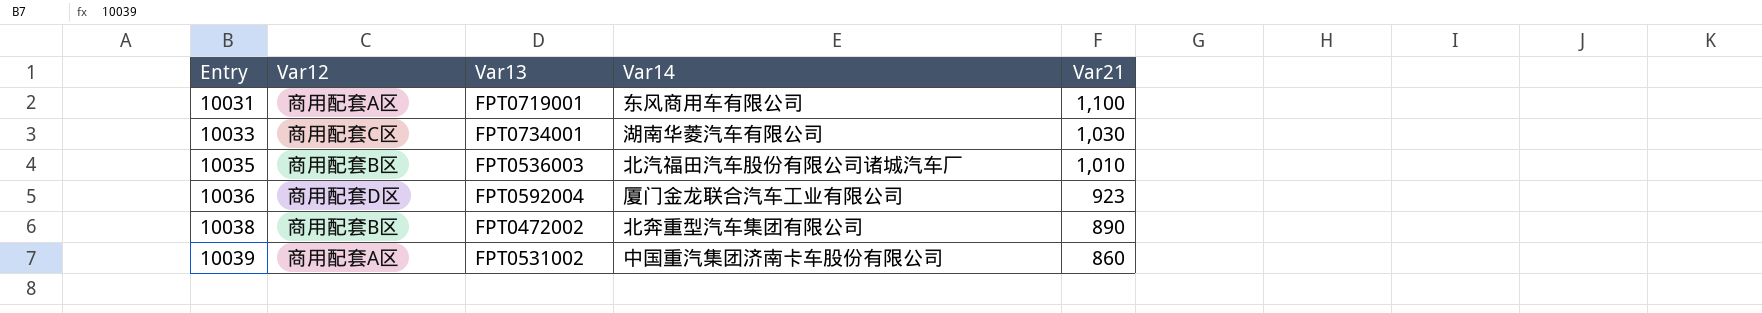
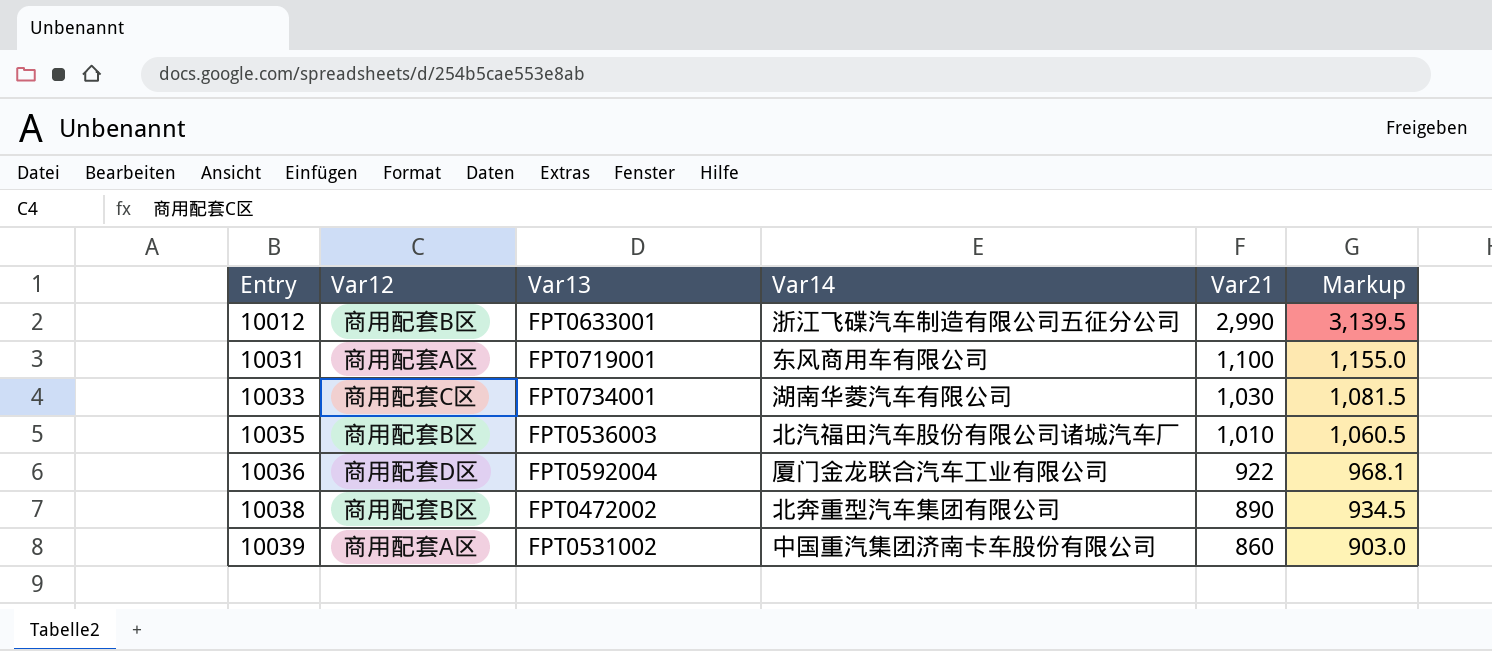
column Markup | formula: none -> [Var21] * 1.05
row 10012: none -> 商用配套B区 | FPT0633001 | 浙江飞碟汽车制造有限公司五征分公司 | 2,990 | 3,139.5
10036 | Var21: 923 -> 922

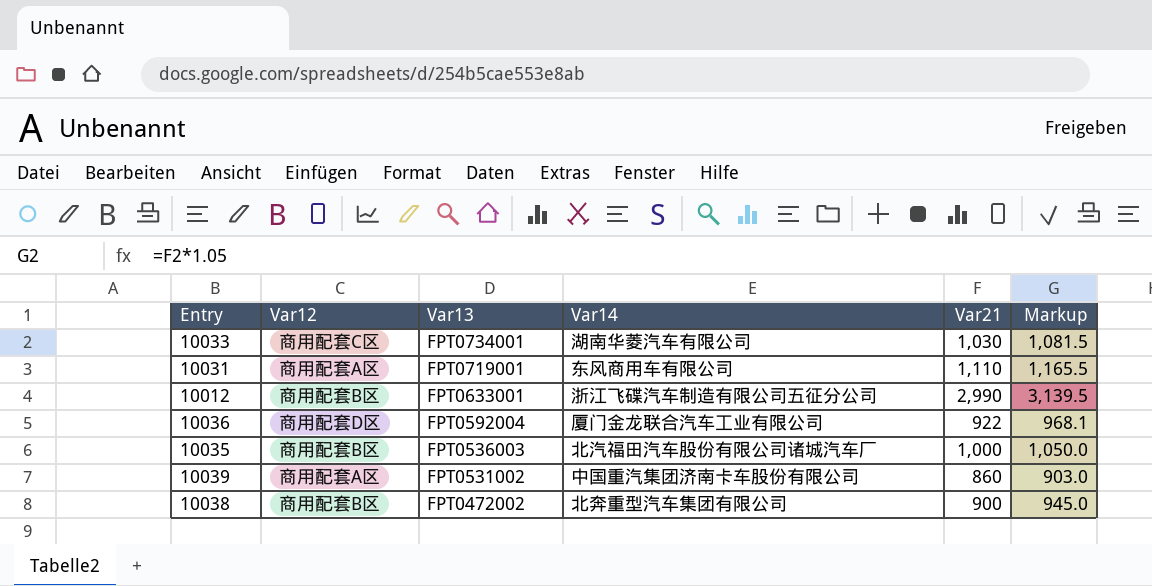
row order: Entry ascending -> Var13 descending
10031 | Var21: 1,100 -> 1,110
10031 | Markup: 1,155.0 -> 1,165.5
10035 | Var21: 1,010 -> 1,000
10035 | Markup: 1,060.5 -> 1,050.0
10038 | Var21: 890 -> 900
10038 | Markup: 934.5 -> 945.0

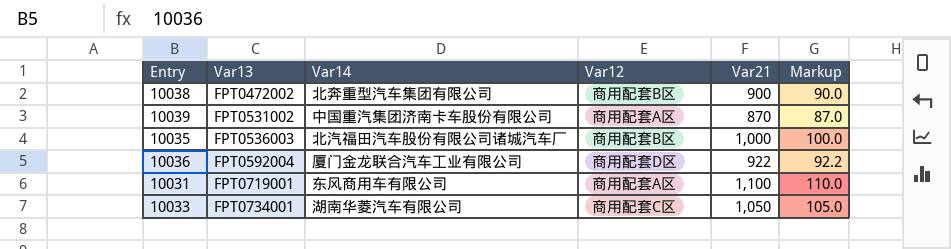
row order: Var13 descending -> Var13 ascending
column Var12 | position: 2 -> 4
column Markup | formula: [Var21] * 1.05 -> [Var21] * 0.1
row 10012: 商用配套B区 | FPT0633001 | 浙江飞碟汽车制造有限公司五征分公司 | 2,990 | 3,139.5 -> none
10039 | Var21: 860 -> 870
10031 | Var21: 1,110 -> 1,100
10033 | Var21: 1,030 -> 1,050

